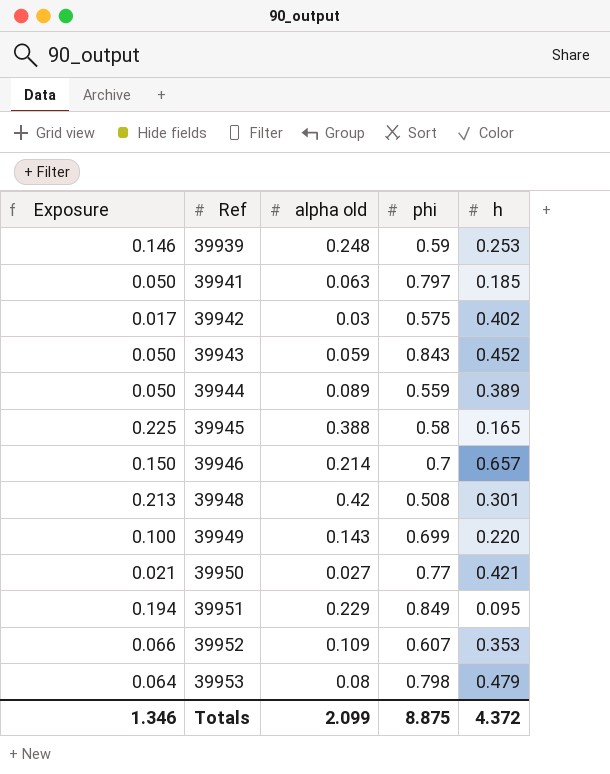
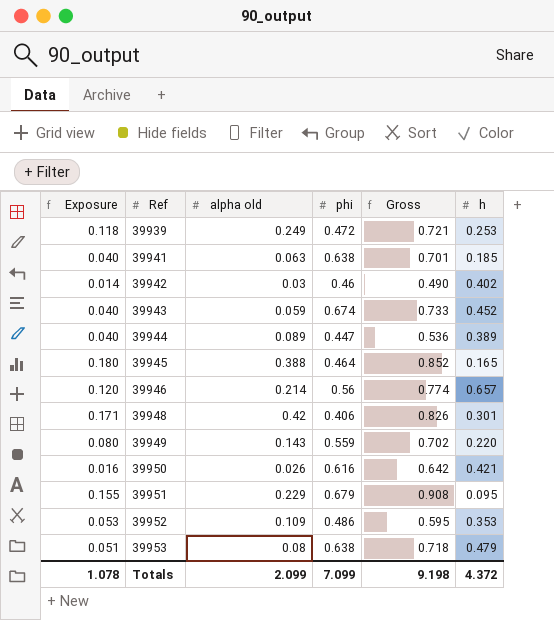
column Gross | formula: none -> [alpha old] + [phi]
39939 | Exposure: 0.146 -> 0.118
39939 | alpha old: 0.248 -> 0.249
39939 | phi: 0.59 -> 0.472
39941 | Exposure: 0.050 -> 0.040
39941 | phi: 0.797 -> 0.638
39942 | Exposure: 0.017 -> 0.014
39942 | phi: 0.575 -> 0.46
39943 | Exposure: 0.050 -> 0.040
39943 | phi: 0.843 -> 0.674
39944 | Exposure: 0.050 -> 0.040
39944 | phi: 0.559 -> 0.447
39945 | Exposure: 0.225 -> 0.180
39945 | phi: 0.58 -> 0.464
39946 | Exposure: 0.150 -> 0.120
39946 | phi: 0.7 -> 0.56
39948 | Exposure: 0.213 -> 0.171
39948 | phi: 0.508 -> 0.406
39949 | Exposure: 0.100 -> 0.080
39949 | phi: 0.699 -> 0.559
39950 | Exposure: 0.021 -> 0.016
39950 | alpha old: 0.027 -> 0.026
39950 | phi: 0.77 -> 0.616
39951 | Exposure: 0.194 -> 0.155
39951 | phi: 0.849 -> 0.679
39952 | Exposure: 0.066 -> 0.053
39952 | phi: 0.607 -> 0.486
39953 | Exposure: 0.064 -> 0.051
39953 | phi: 0.798 -> 0.638
Totals | Exposure: 1.346 -> 1.078
Totals | phi: 8.875 -> 7.099

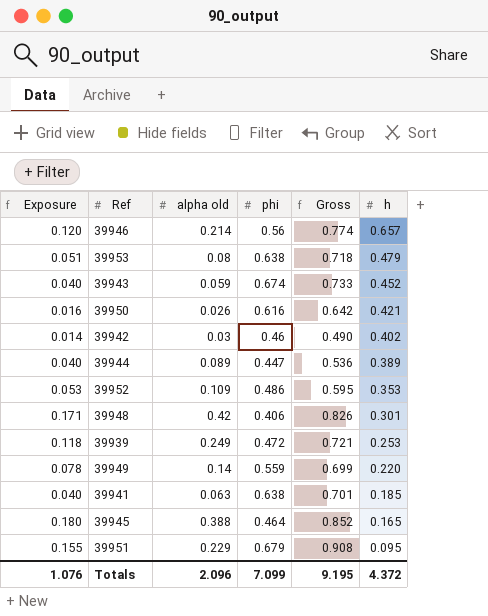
row order: Ref ascending -> h descending
39949 | Exposure: 0.080 -> 0.078
39949 | alpha old: 0.143 -> 0.14
39949 | Gross: 0.702 -> 0.699
Totals | Exposure: 1.078 -> 1.076
Totals | alpha old: 2.099 -> 2.096
Totals | Gross: 9.198 -> 9.195

